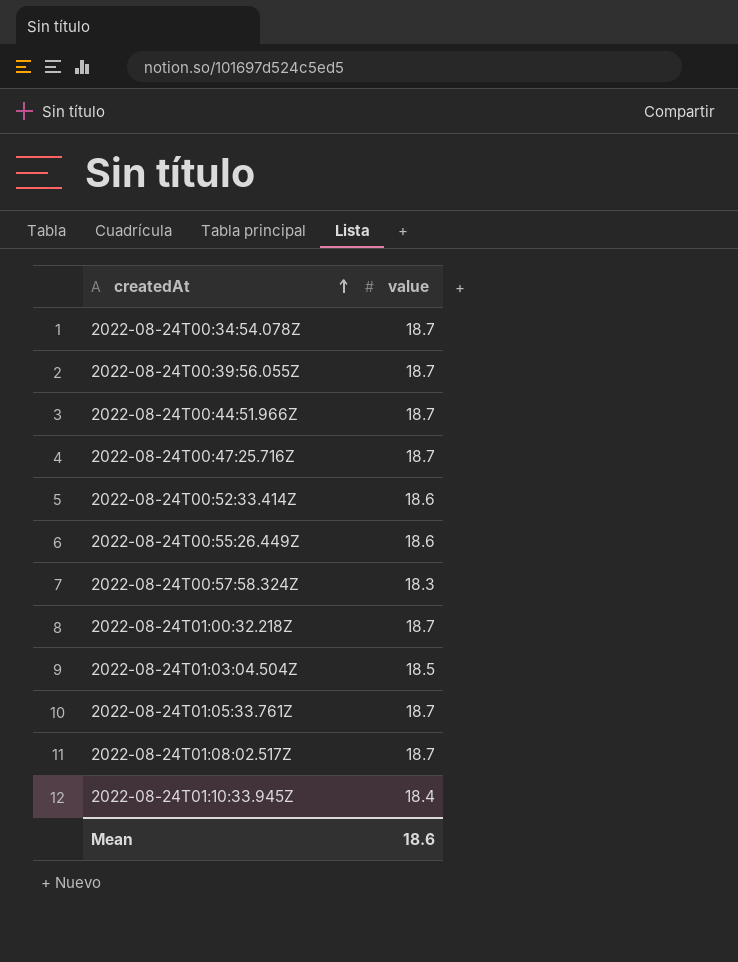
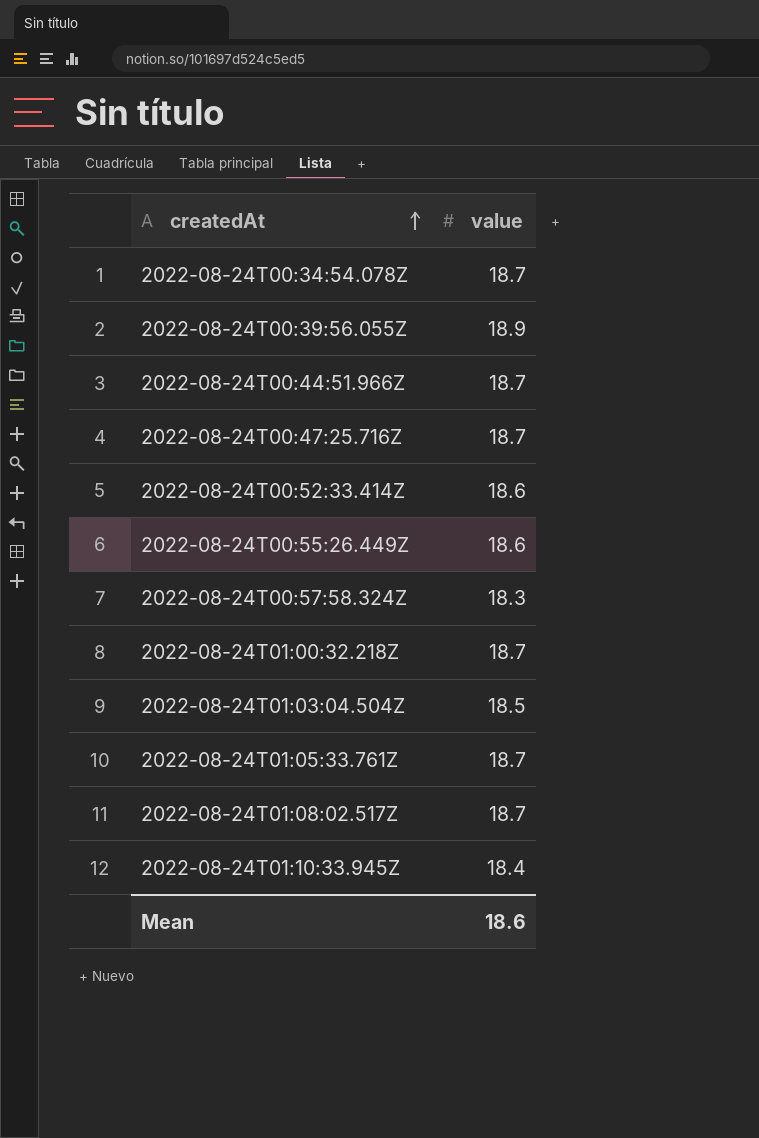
2022-08-24T00:39:56.055Z | value: 18.7 -> 18.9

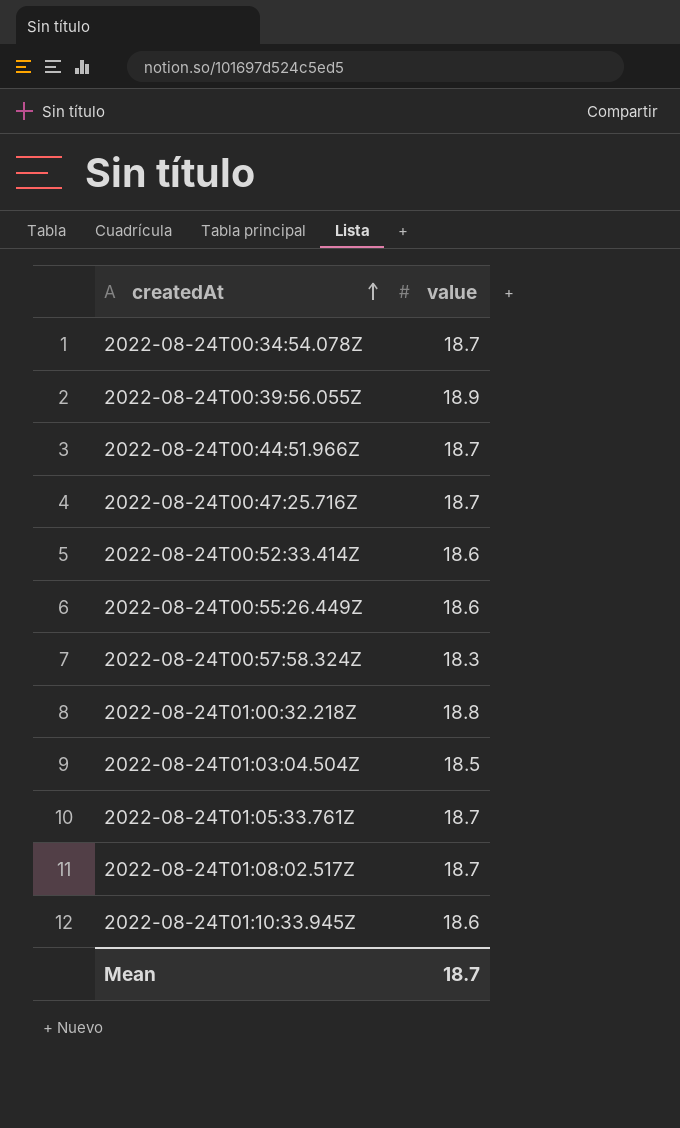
2022-08-24T01:00:32.218Z | value: 18.7 -> 18.8
2022-08-24T01:10:33.945Z | value: 18.4 -> 18.6
Mean | value: 18.6 -> 18.7

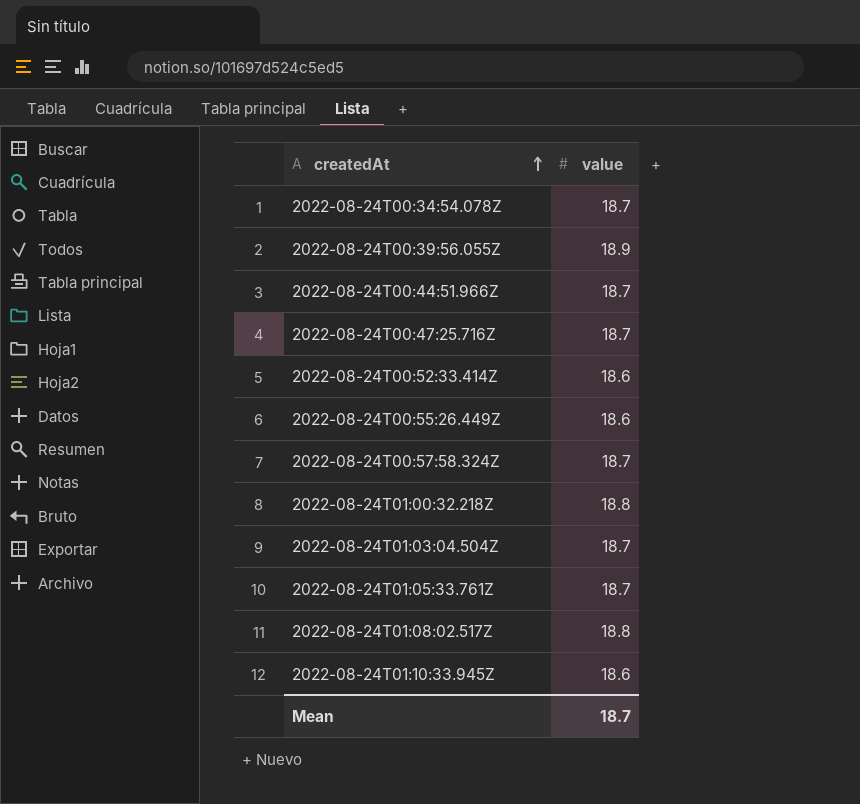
2022-08-24T00:57:58.324Z | value: 18.3 -> 18.7
2022-08-24T01:03:04.504Z | value: 18.5 -> 18.7
2022-08-24T01:08:02.517Z | value: 18.7 -> 18.8

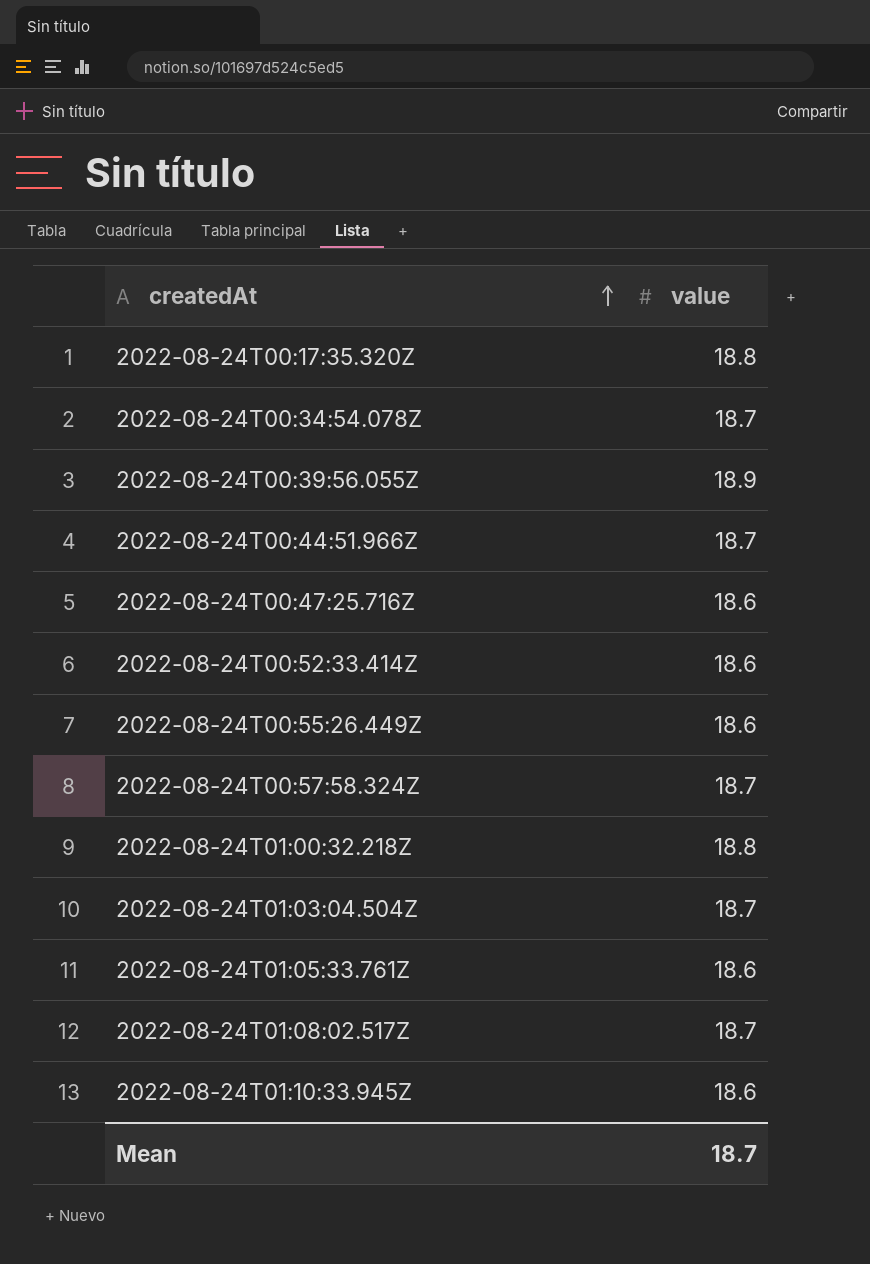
row 2022-08-24T00:17:35.320Z: none -> 18.8
2022-08-24T00:47:25.716Z | value: 18.7 -> 18.6
2022-08-24T01:05:33.761Z | value: 18.7 -> 18.6
2022-08-24T01:08:02.517Z | value: 18.8 -> 18.7

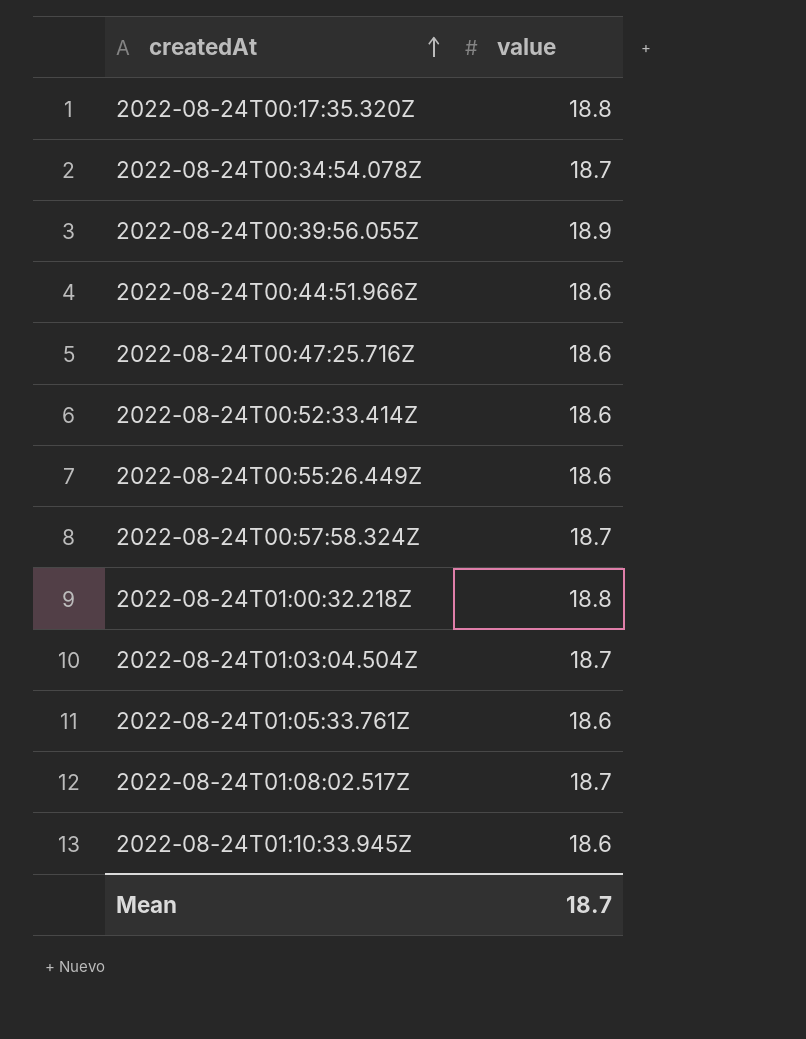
2022-08-24T00:44:51.966Z | value: 18.7 -> 18.6

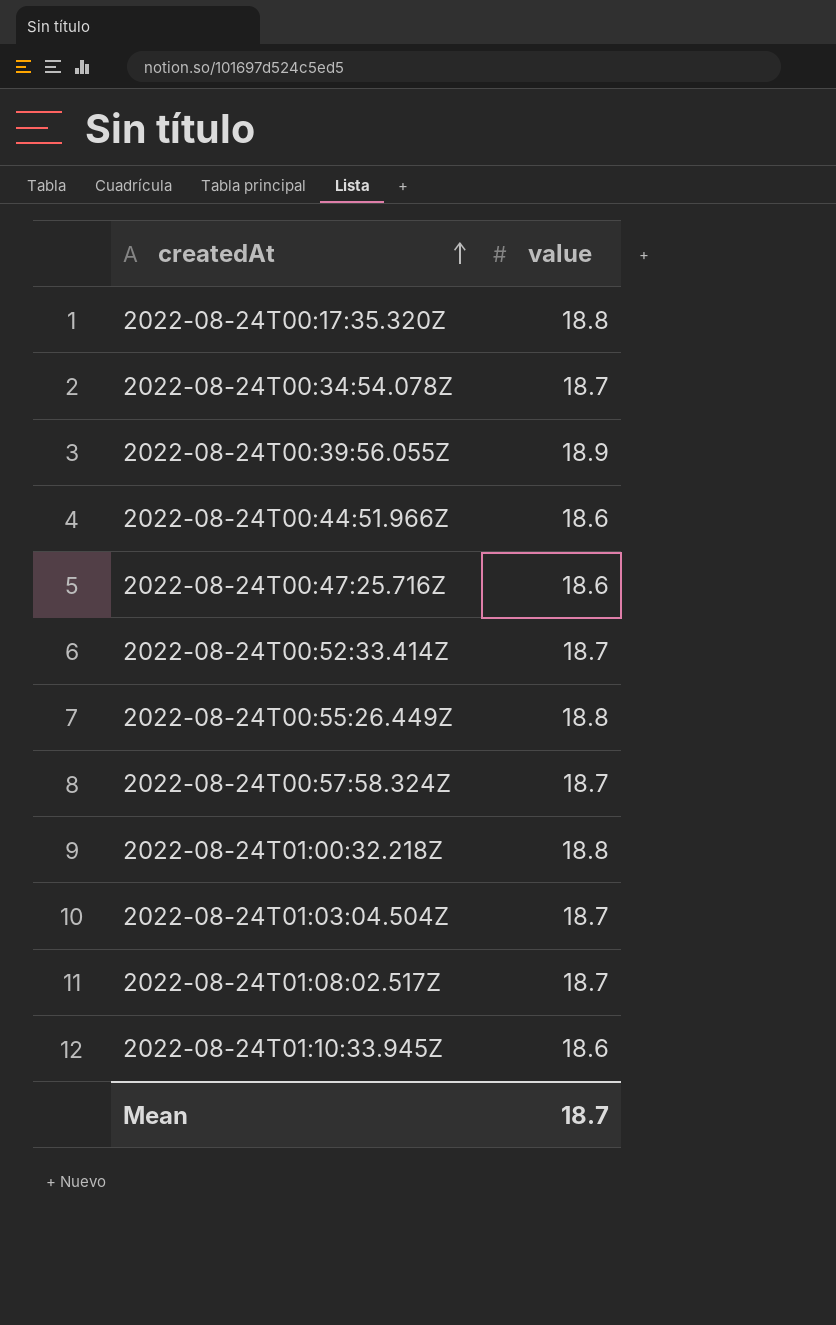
row 2022-08-24T01:05:33.761Z: 18.6 -> none
2022-08-24T00:52:33.414Z | value: 18.6 -> 18.7
2022-08-24T00:55:26.449Z | value: 18.6 -> 18.8

